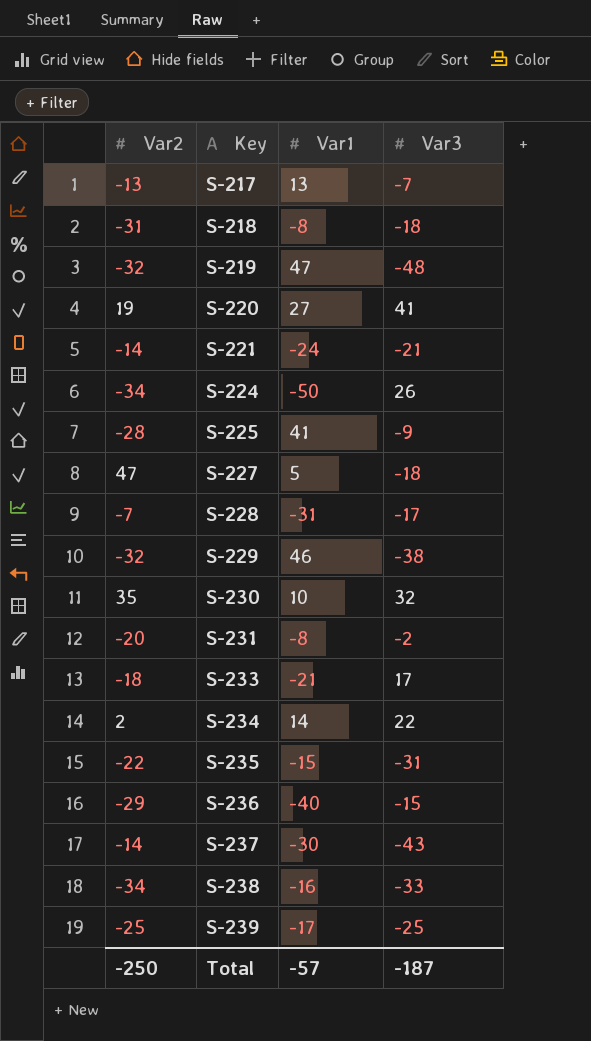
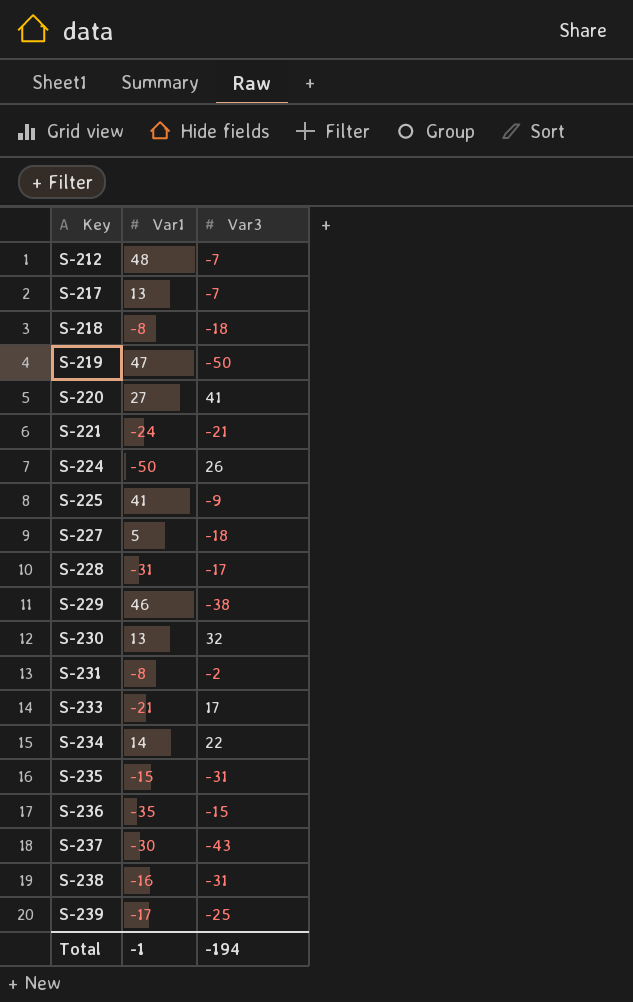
column Var2 | position: 1 -> none
row S-212: none -> 48 | -7
S-219 | Var3: -48 -> -50
S-230 | Var1: 10 -> 13
S-236 | Var1: -40 -> -35
S-238 | Var3: -33 -> -31
Total | Var1: -57 -> -1
Total | Var3: -187 -> -194

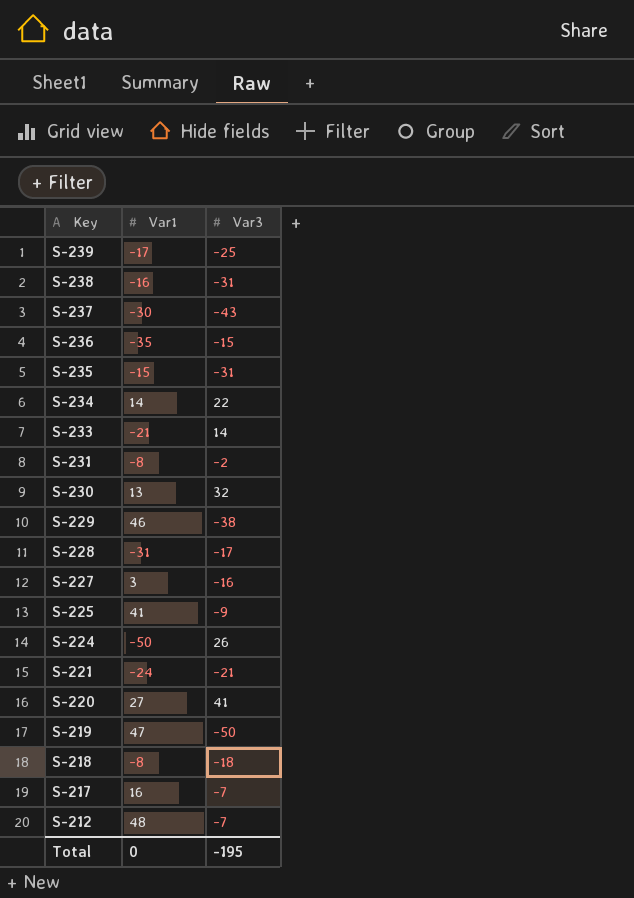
row order: Key ascending -> Key descending
S-233 | Var3: 17 -> 14
S-227 | Var1: 5 -> 3
S-227 | Var3: -18 -> -16
S-217 | Var1: 13 -> 16
Total | Var1: -1 -> 0
Total | Var3: -194 -> -195

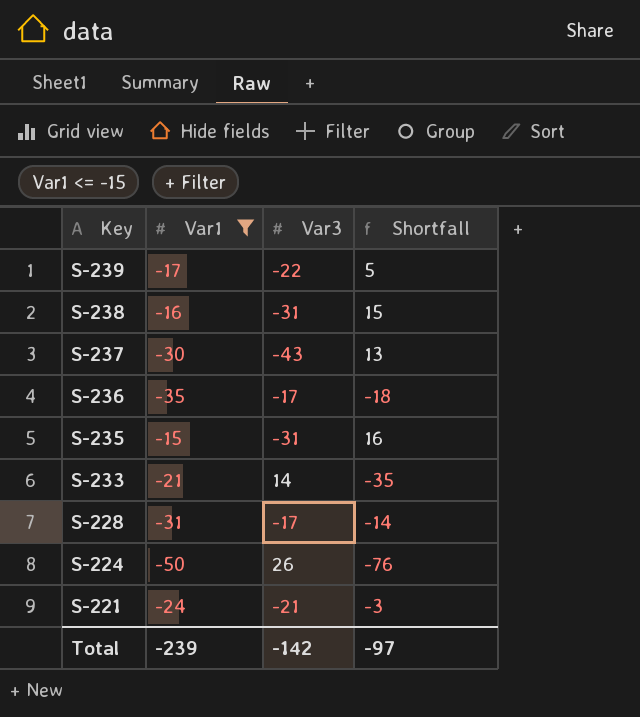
filter: none -> Var1 <= -15
column Shortfall | formula: none -> [Var1] - [Var3]
S-239 | Var3: -25 -> -22
S-236 | Var3: -15 -> -17
Total | Var1: 0 -> -239
Total | Var3: -195 -> -142

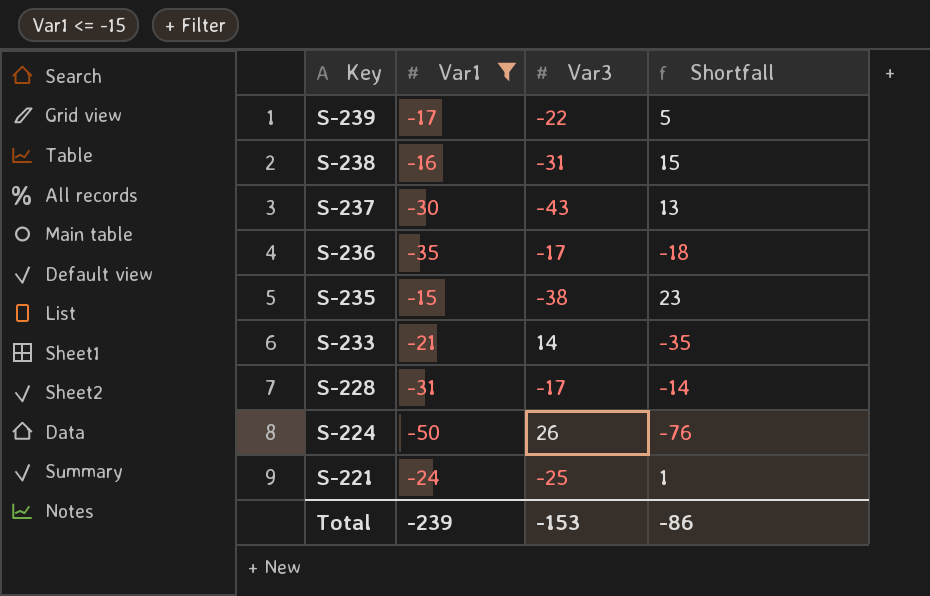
S-235 | Var3: -31 -> -38
S-235 | Shortfall: 16 -> 23
S-221 | Var3: -21 -> -25
S-221 | Shortfall: -3 -> 1
Total | Var3: -142 -> -153
Total | Shortfall: -97 -> -86

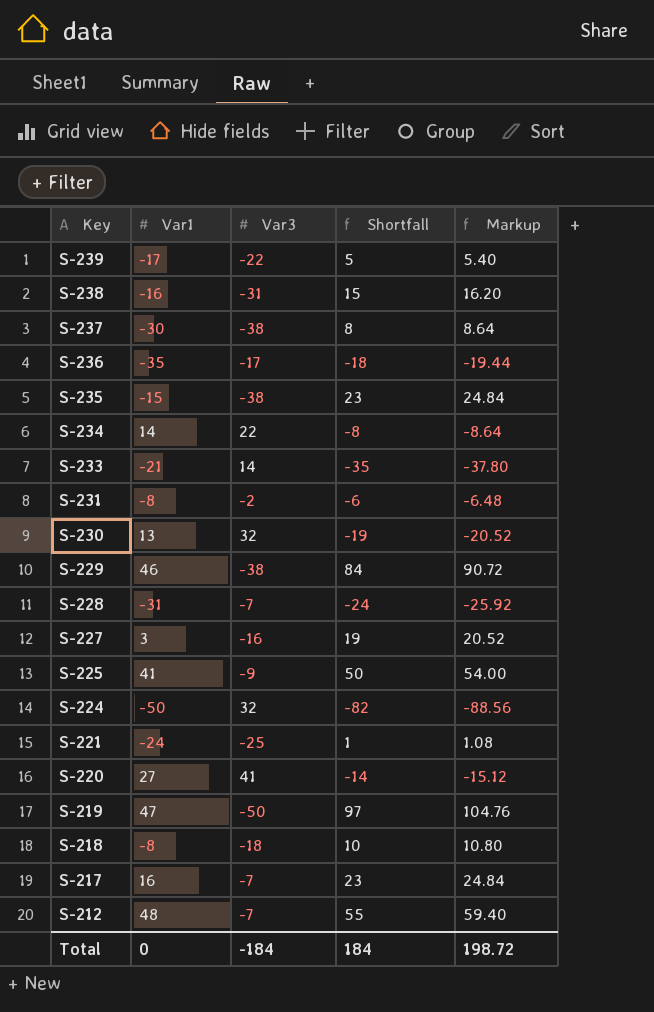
filter: Var1 <= -15 -> none
column Markup | formula: none -> [Shortfall] * 1.08
S-237 | Var3: -43 -> -38
S-237 | Shortfall: 13 -> 8
S-228 | Var3: -17 -> -7
S-228 | Shortfall: -14 -> -24
S-224 | Var3: 26 -> 32
S-224 | Shortfall: -76 -> -82
Total | Var1: -239 -> 0
Total | Var3: -153 -> -184
Total | Shortfall: -86 -> 184

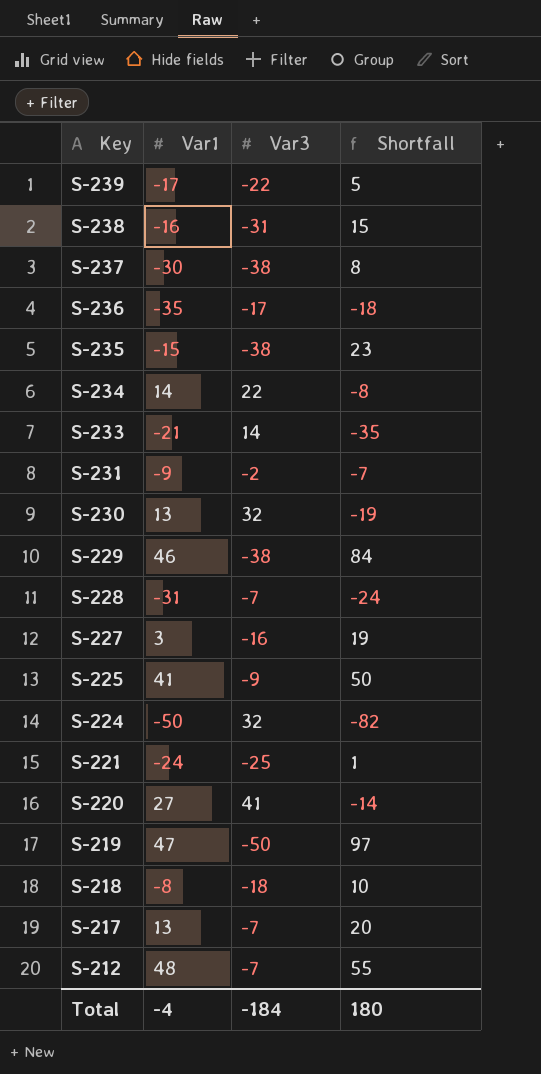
column Markup | formula: [Shortfall] * 1.08 -> none
S-231 | Var1: -8 -> -9
S-231 | Shortfall: -6 -> -7
S-217 | Var1: 16 -> 13
S-217 | Shortfall: 23 -> 20
Total | Var1: 0 -> -4
Total | Shortfall: 184 -> 180

